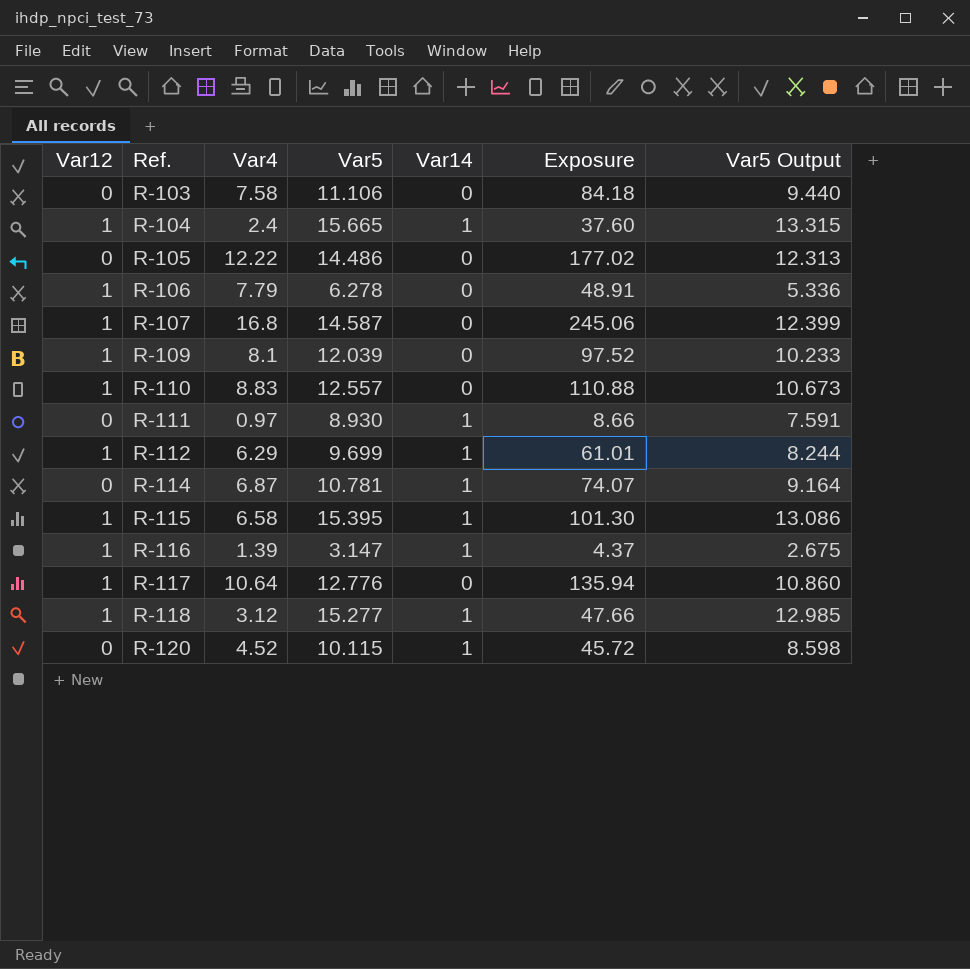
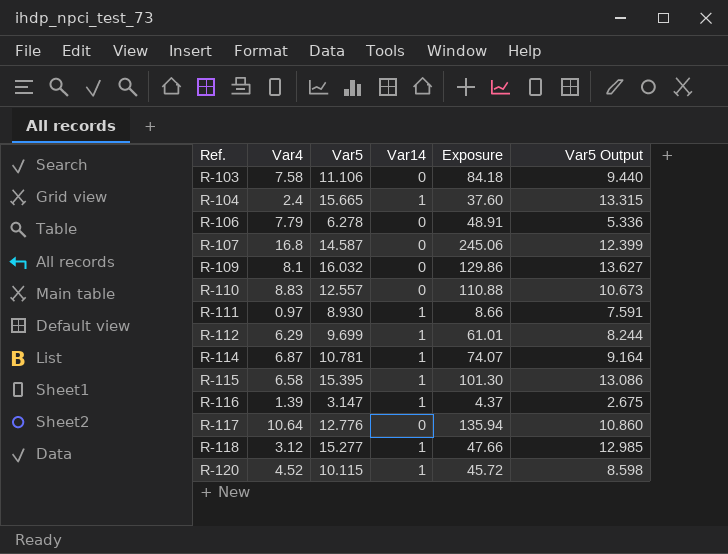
column Var12 | position: 1 -> none
row R-105: 0 | 12.22 | 14.486 | 0 | 177.02 | 12.313 -> none
R-109 | Var5: 12.039 -> 16.032
R-109 | Exposure: 97.52 -> 129.86
R-109 | Var5 Output: 10.233 -> 13.627

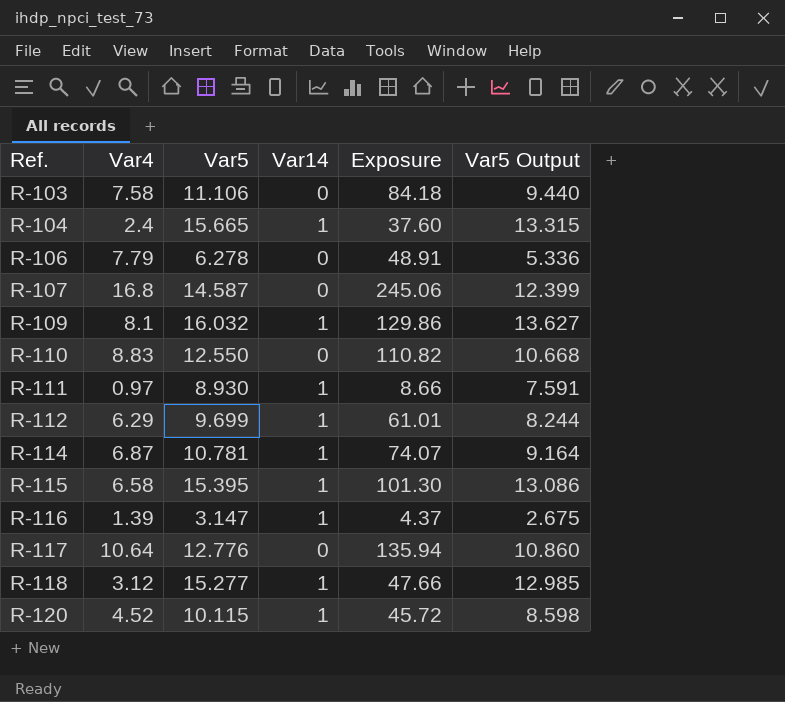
R-109 | Var14: 0 -> 1
R-110 | Var5: 12.557 -> 12.550
R-110 | Exposure: 110.88 -> 110.82
R-110 | Var5 Output: 10.673 -> 10.668

